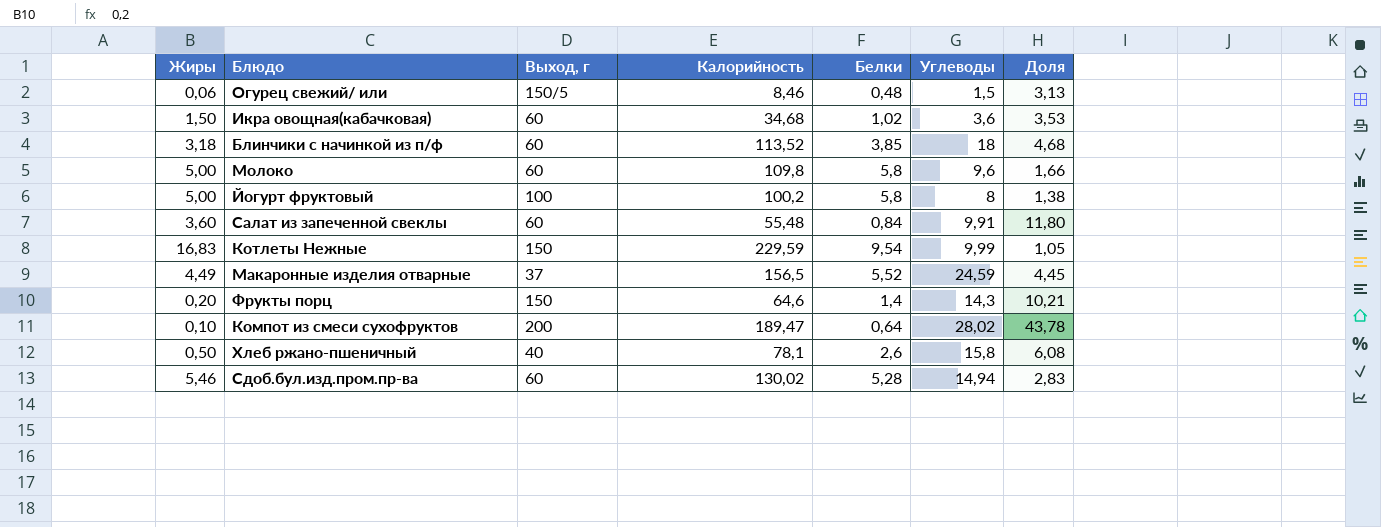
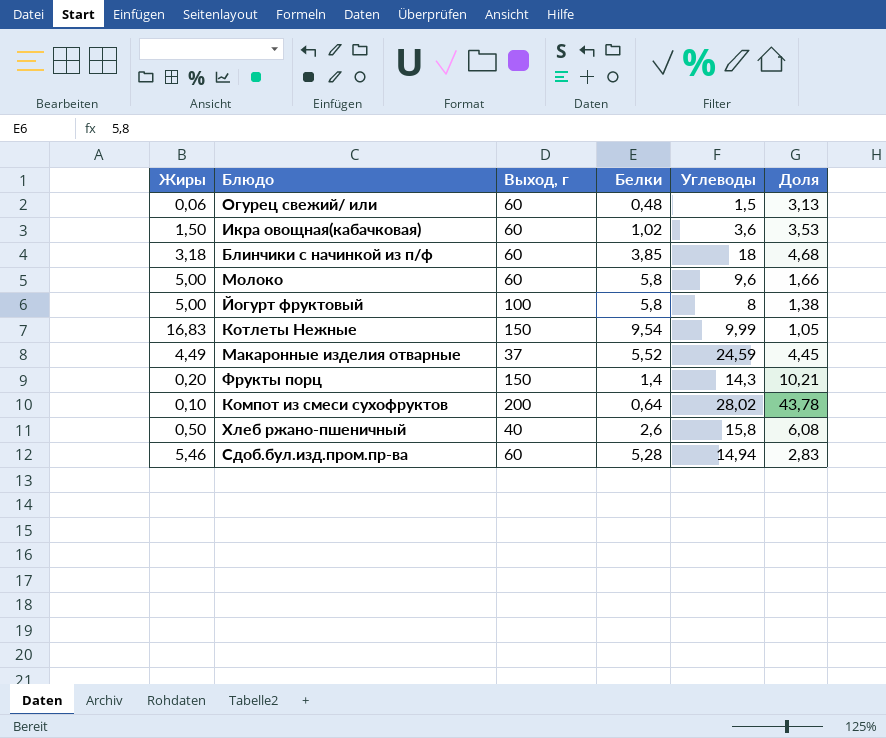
column Калорийность | position: 4 -> none
row Салат из запеченной свеклы: 3,60 | 60 | 55,48 | 0,84 | 9,91 | 11,80 -> none
Огурец свежий/ или | Выход, г: 150/5 -> 60

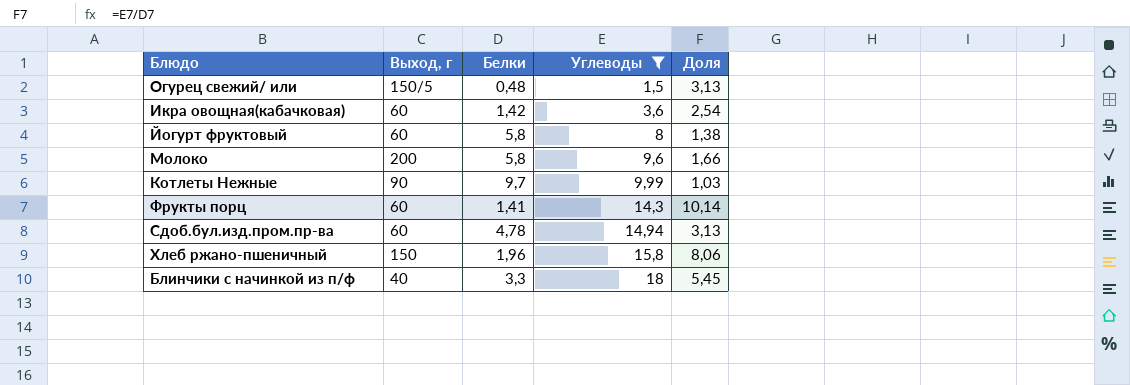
filter: none -> Углеводы <= 18
row order: none -> Углеводы ascending
column Жиры | position: 1 -> none
Огурец свежий/ или | Выход, г: 60 -> 150/5
Икра овощная(кабачковая) | Белки: 1,02 -> 1,42
Икра овощная(кабачковая) | Доля: 3,53 -> 2,54
Йогурт фруктовый | Выход, г: 100 -> 60
Молоко | Выход, г: 60 -> 200
Котлеты Нежные | Выход, г: 150 -> 90
Котлеты Нежные | Белки: 9,54 -> 9,7
Котлеты Нежные | Доля: 1,05 -> 1,03
Фрукты порц | Выход, г: 150 -> 60
Фрукты порц | Белки: 1,4 -> 1,41
Фрукты порц | Доля: 10,21 -> 10,14
Сдоб.бул.изд.пром.пр-ва | Белки: 5,28 -> 4,78
Сдоб.бул.изд.пром.пр-ва | Доля: 2,83 -> 3,13
Хлеб ржано-пшеничный | Выход, г: 40 -> 150
Хлеб ржано-пшеничный | Белки: 2,6 -> 1,96
Хлеб ржано-пшеничный | Доля: 6,08 -> 8,06
Блинчики с начинкой из п/ф | Выход, г: 60 -> 40
Блинчики с начинкой из п/ф | Белки: 3,85 -> 3,3
Блинчики с начинкой из п/ф | Доля: 4,68 -> 5,45

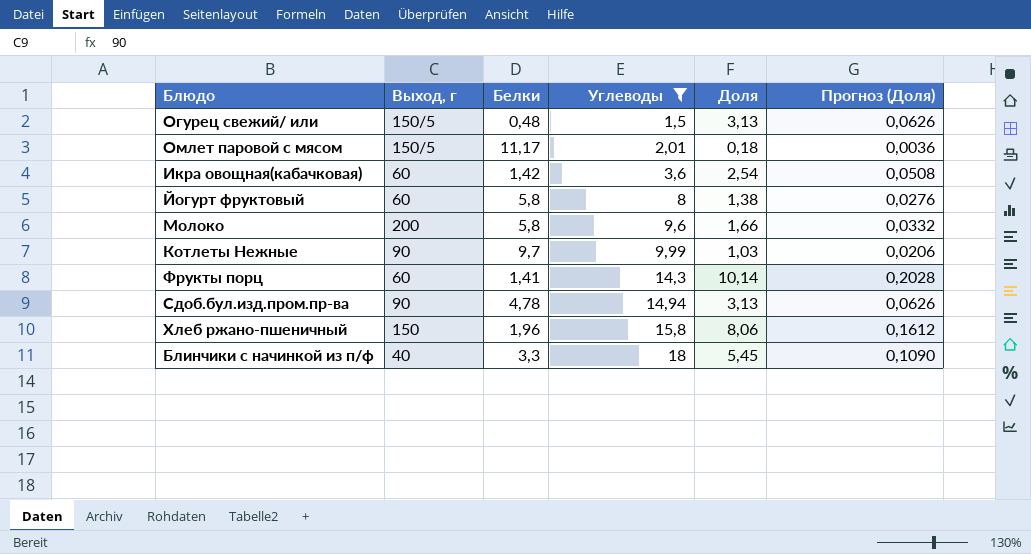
column Прогноз (Доля) | formula: none -> [Доля] * 0,02
row Омлет паровой с мясом: none -> 150/5 | 11,17 | 2,01 | 0,18 | 0,0036
Сдоб.бул.изд.пром.пр-ва | Выход, г: 60 -> 90

